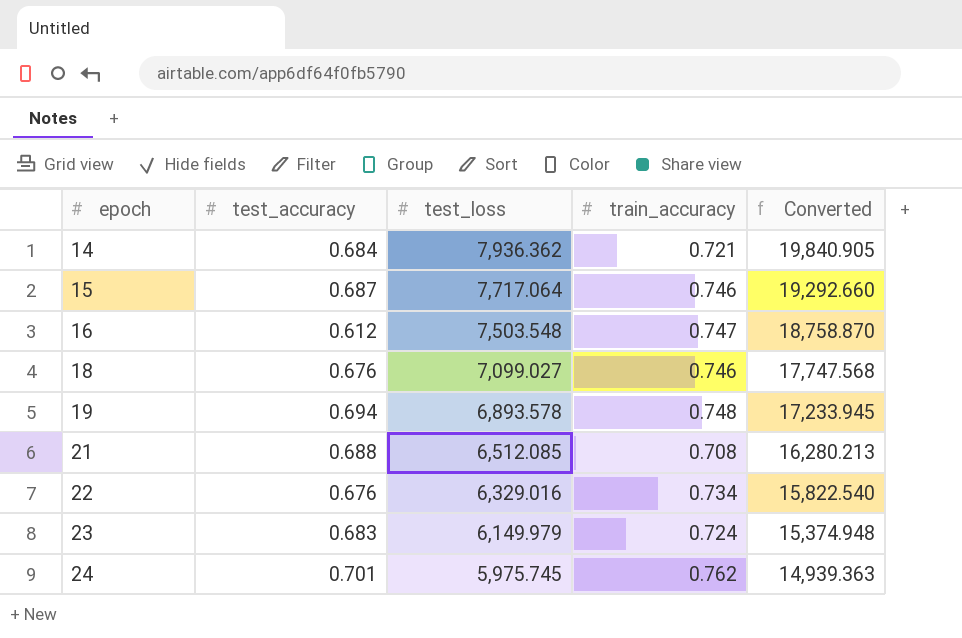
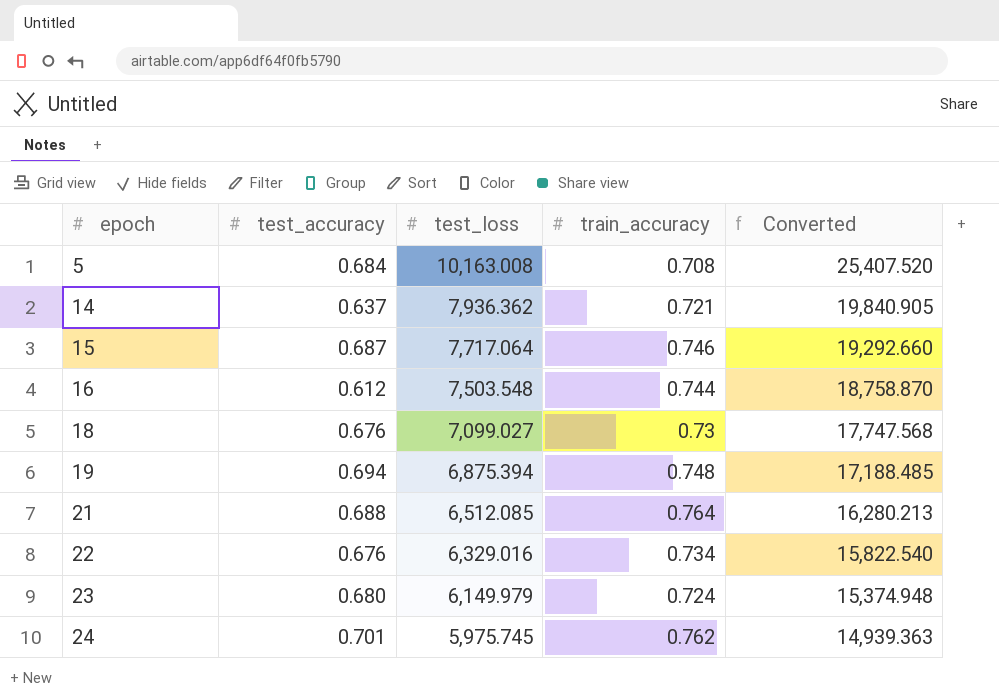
row 5: none -> 0.684 | 10,163.008 | 0.708 | 25,407.520
14 | test_accuracy: 0.684 -> 0.637
16 | train_accuracy: 0.747 -> 0.744
18 | train_accuracy: 0.746 -> 0.73
19 | test_loss: 6,893.578 -> 6,875.394
19 | Converted: 17,233.945 -> 17,188.485
21 | train_accuracy: 0.708 -> 0.764
23 | test_accuracy: 0.683 -> 0.680

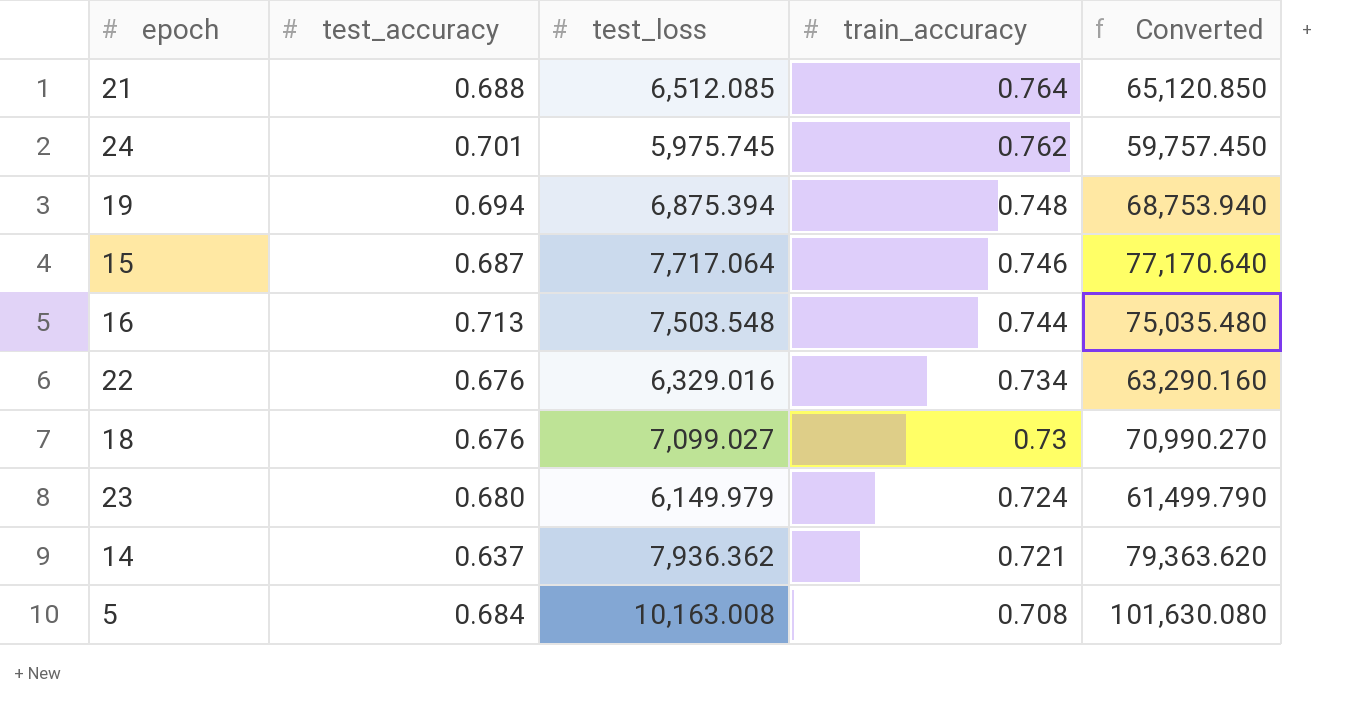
row order: epoch ascending -> train_accuracy descending
column Converted | formula: [test_loss] * 2.5 -> [test_loss] * 10
16 | test_accuracy: 0.612 -> 0.713

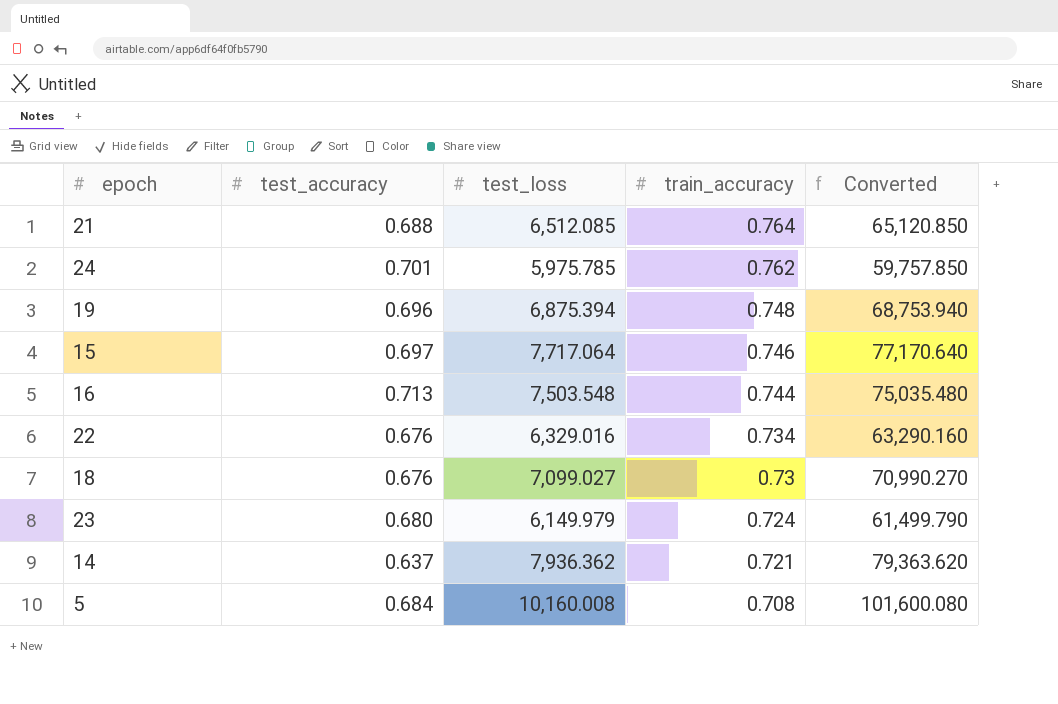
24 | test_loss: 5,975.745 -> 5,975.785
24 | Converted: 59,757.450 -> 59,757.850
19 | test_accuracy: 0.694 -> 0.696
15 | test_accuracy: 0.687 -> 0.697
5 | test_loss: 10,163.008 -> 10,160.008
5 | Converted: 101,630.080 -> 101,600.080

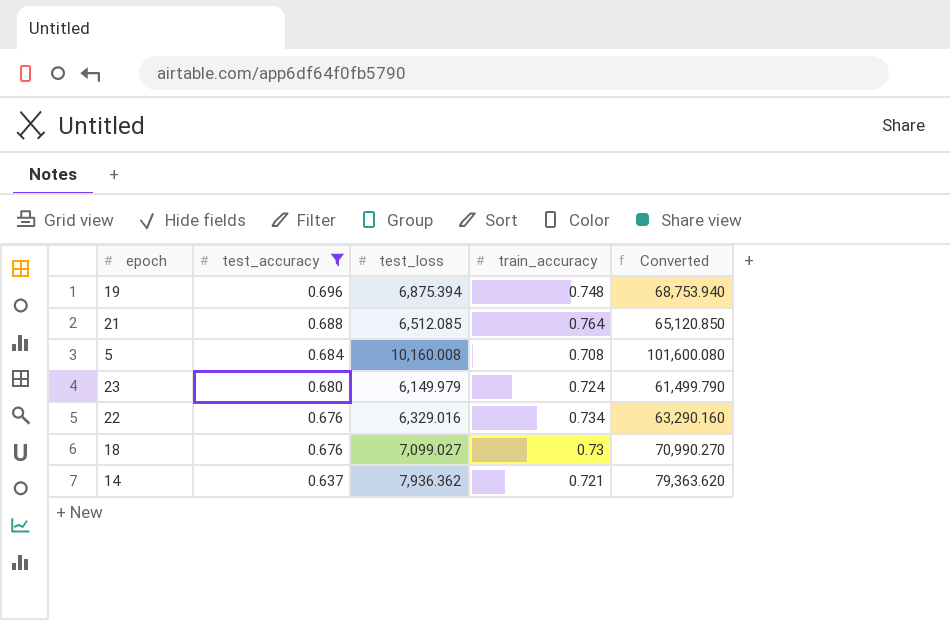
filter: none -> test_accuracy <= 0.696
row order: train_accuracy descending -> test_accuracy descending

